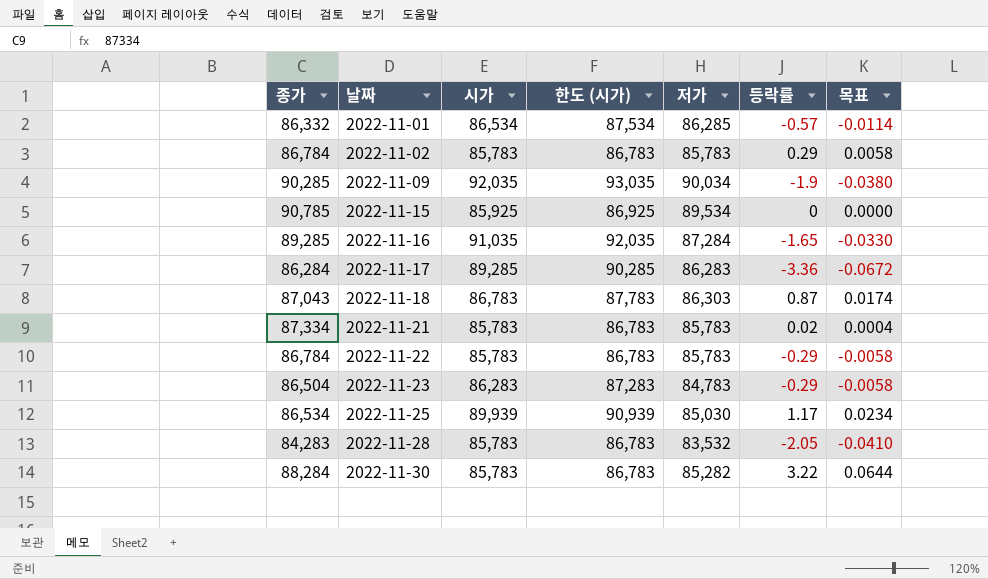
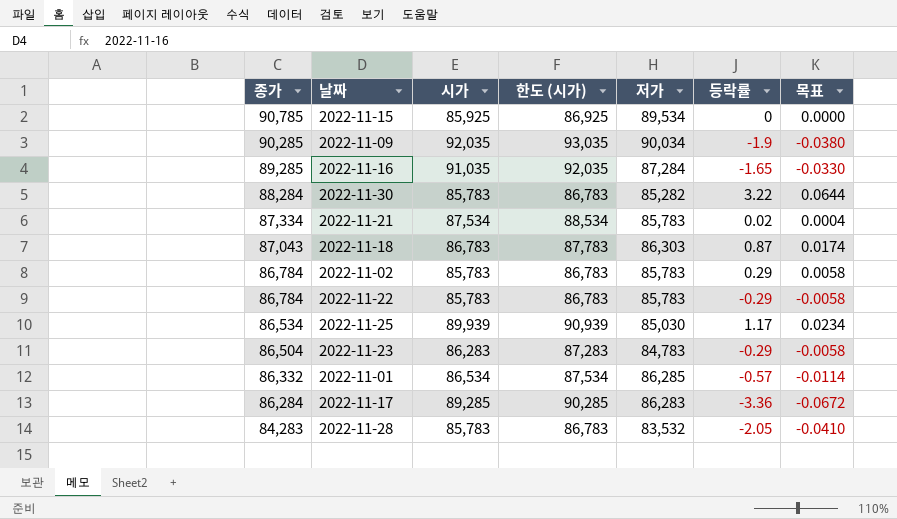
row order: 날짜 ascending -> 종가 descending
2022-11-21 | 시가: 85,783 -> 87,534
2022-11-21 | 한도 (시가): 86,783 -> 88,534

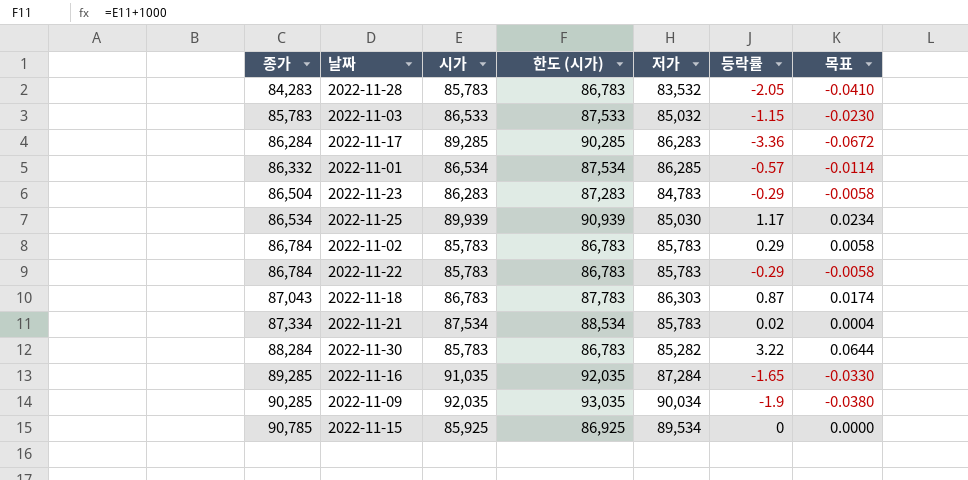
row order: 종가 descending -> 종가 ascending
row 2022-11-03: none -> 85,783 | 86,533 | 87,533 | 85,032 | -1.15 | -0.0230

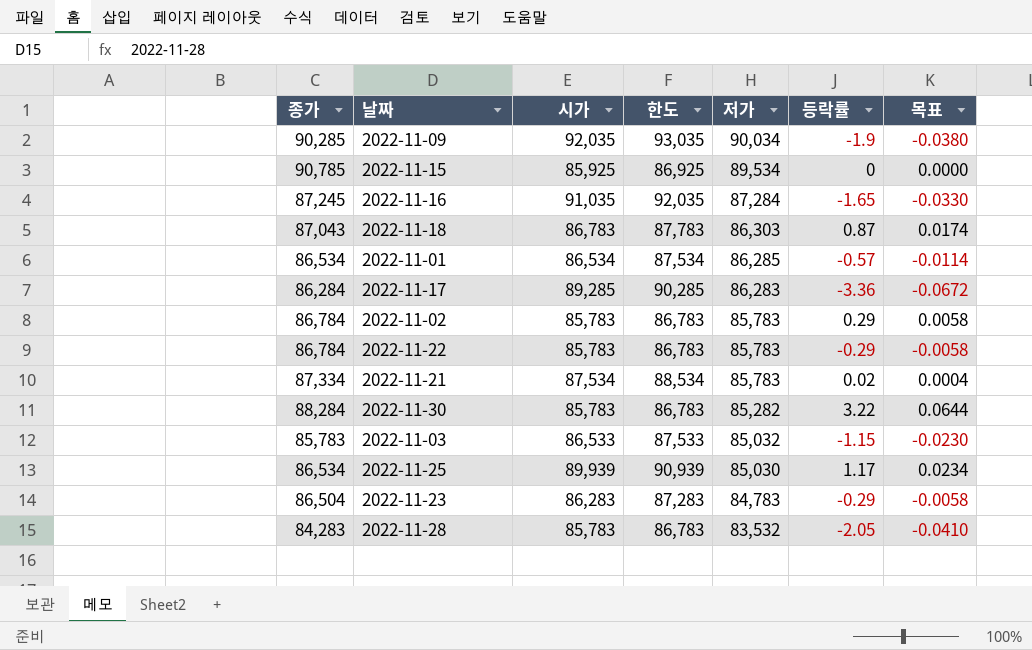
row order: 종가 ascending -> 저가 descending
column name: 한도 (시가) -> 한도
2022-11-16 | 종가: 89,285 -> 87,245
2022-11-01 | 종가: 86,332 -> 86,534

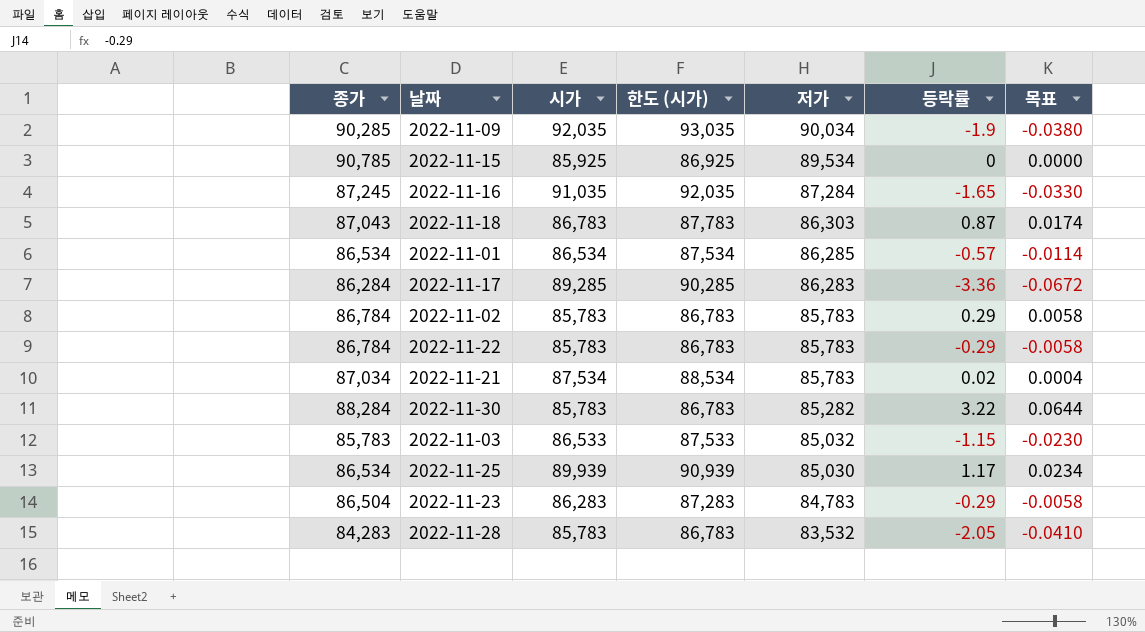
column name: 한도 -> 한도 (시가)
2022-11-21 | 종가: 87,334 -> 87,034

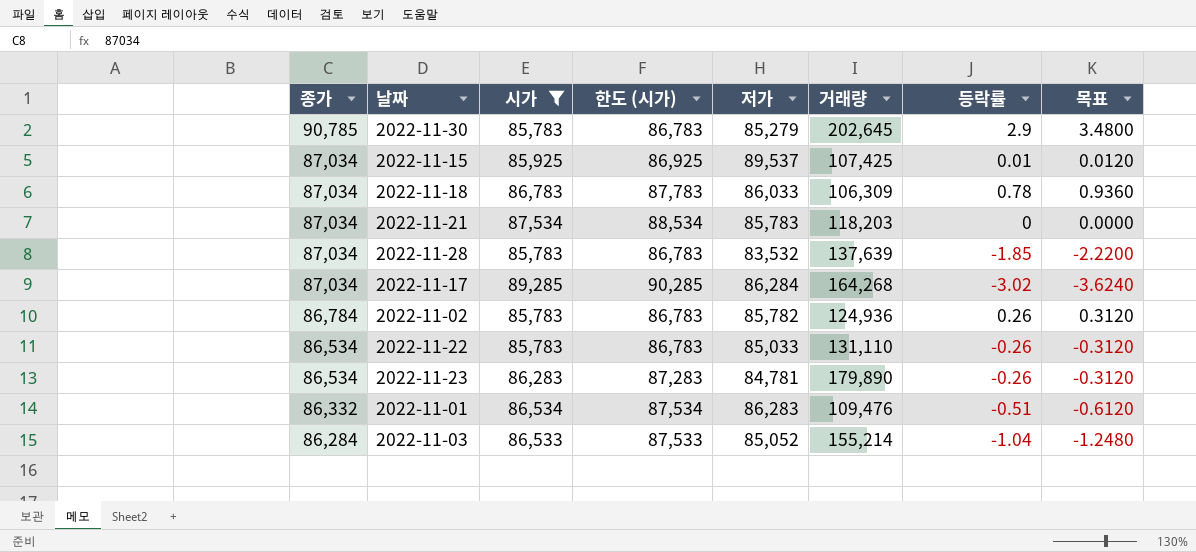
filter: none -> 시가 <= 89,285
row order: 저가 descending -> 종가 descending
column 거래량 | position: none -> 6
column 목표 | formula: [등락률] * 0.02 -> [등락률] * 1.2
2022-11-30 | 종가: 88,284 -> 90,785
2022-11-30 | 저가: 85,282 -> 85,279
2022-11-30 | 등락률: 3.22 -> 2.9
2022-11-15 | 종가: 90,785 -> 87,034
2022-11-15 | 저가: 89,534 -> 89,537
2022-11-15 | 등락률: 0 -> 0.01
2022-11-18 | 종가: 87,043 -> 87,034
2022-11-18 | 저가: 86,303 -> 86,033
2022-11-18 | 등락률: 0.87 -> 0.78
2022-11-21 | 등락률: 0.02 -> 0
2022-11-28 | 종가: 84,283 -> 87,034
2022-11-28 | 등락률: -2.05 -> -1.85
2022-11-17 | 종가: 86,284 -> 87,034
2022-11-17 | 저가: 86,283 -> 86,284
2022-11-17 | 등락률: -3.36 -> -3.02
2022-11-02 | 저가: 85,783 -> 85,782
2022-11-02 | 등락률: 0.29 -> 0.26
2022-11-22 | 종가: 86,784 -> 86,534
2022-11-22 | 저가: 85,783 -> 85,033
2022-11-22 | 등락률: -0.29 -> -0.26
2022-11-23 | 종가: 86,504 -> 86,534
2022-11-23 | 저가: 84,783 -> 84,781
2022-11-23 | 등락률: -0.29 -> -0.26
2022-11-01 | 종가: 86,534 -> 86,332
2022-11-01 | 저가: 86,285 -> 86,283
2022-11-01 | 등락률: -0.57 -> -0.51
2022-11-03 | 종가: 85,783 -> 86,284
2022-11-03 | 저가: 85,032 -> 85,052
2022-11-03 | 등락률: -1.15 -> -1.04

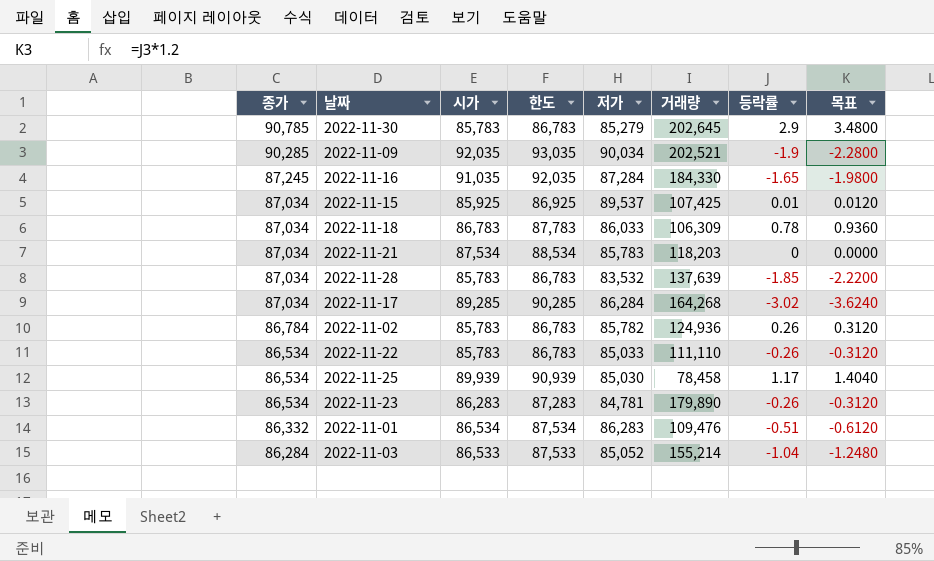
filter: 시가 <= 89,285 -> none
column name: 한도 (시가) -> 한도
2022-11-22 | 거래량: 131,110 -> 111,110

